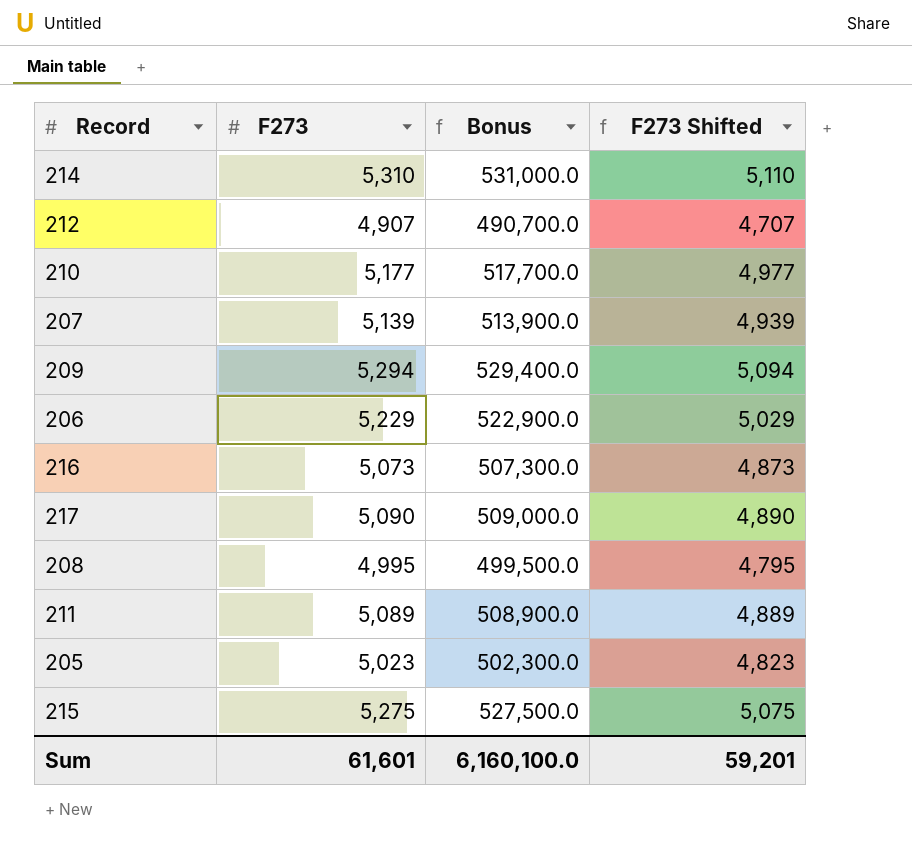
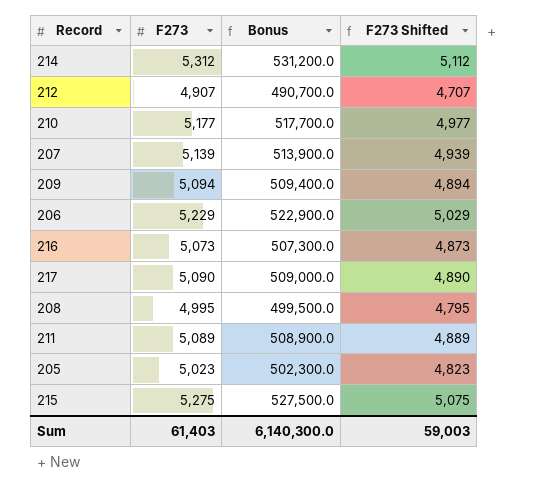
214 | F273: 5,310 -> 5,312
214 | Bonus: 531,000.0 -> 531,200.0
214 | F273 Shifted: 5,110 -> 5,112
209 | F273: 5,294 -> 5,094
209 | Bonus: 529,400.0 -> 509,400.0
209 | F273 Shifted: 5,094 -> 4,894
Sum | F273: 61,601 -> 61,403
Sum | Bonus: 6,160,100.0 -> 6,140,300.0
Sum | F273 Shifted: 59,201 -> 59,003

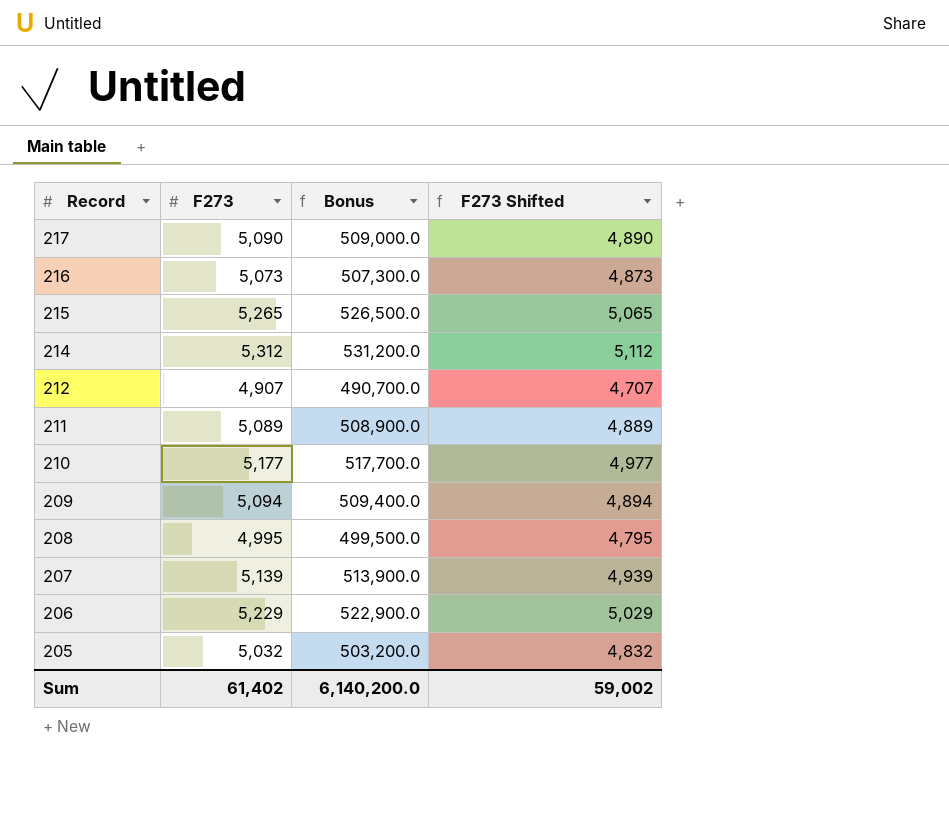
row order: none -> Record descending
215 | F273: 5,275 -> 5,265
215 | Bonus: 527,500.0 -> 526,500.0
215 | F273 Shifted: 5,075 -> 5,065
205 | F273: 5,023 -> 5,032
205 | Bonus: 502,300.0 -> 503,200.0
205 | F273 Shifted: 4,823 -> 4,832
Sum | F273: 61,403 -> 61,402
Sum | Bonus: 6,140,300.0 -> 6,140,200.0
Sum | F273 Shifted: 59,003 -> 59,002

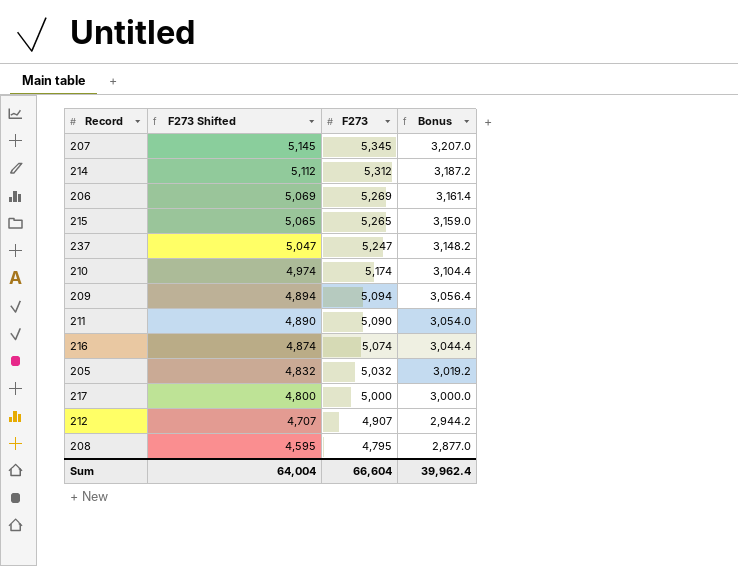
row order: Record descending -> F273 Shifted descending
column F273 Shifted | position: 4 -> 2
column Bonus | formula: [F273] * 100 -> [F273] * 0.6
207 | F273 Shifted: 4,939 -> 5,145
207 | F273: 5,139 -> 5,345
206 | F273 Shifted: 5,029 -> 5,069
206 | F273: 5,229 -> 5,269
row 237: none -> 5,047 | 5,247 | 3,148.2
210 | F273 Shifted: 4,977 -> 4,974
210 | F273: 5,177 -> 5,174
211 | F273 Shifted: 4,889 -> 4,890
211 | F273: 5,089 -> 5,090
216 | F273 Shifted: 4,873 -> 4,874
216 | F273: 5,073 -> 5,074
217 | F273 Shifted: 4,890 -> 4,800
217 | F273: 5,090 -> 5,000
208 | F273 Shifted: 4,795 -> 4,595
208 | F273: 4,995 -> 4,795
Sum | F273 Shifted: 59,002 -> 64,004
Sum | F273: 61,402 -> 66,604
Sum | Bonus: 6,140,200.0 -> 39,962.4

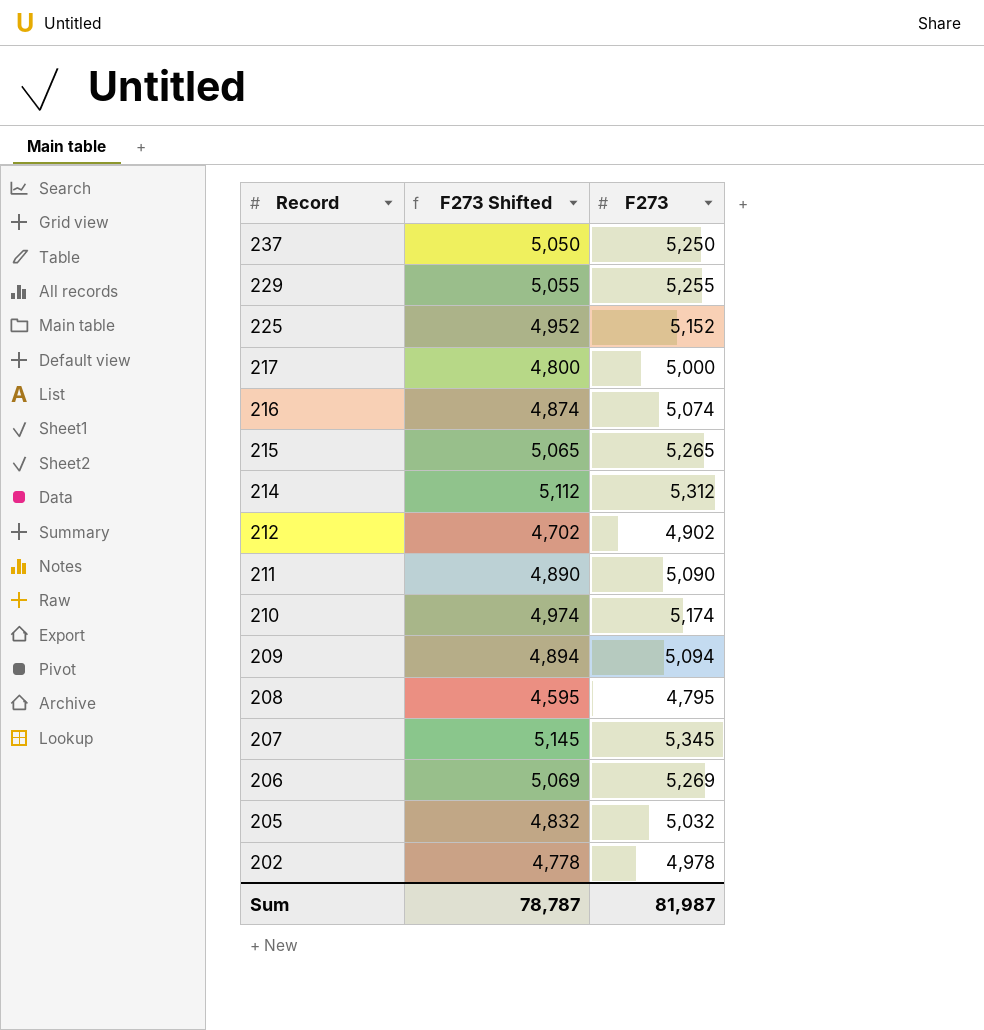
row order: F273 Shifted descending -> Record descending
column Bonus | formula: [F273] * 0.6 -> none
237 | F273 Shifted: 5,047 -> 5,050
237 | F273: 5,247 -> 5,250
row 229: none -> 5,055 | 5,255
row 225: none -> 4,952 | 5,152
212 | F273 Shifted: 4,707 -> 4,702
212 | F273: 4,907 -> 4,902
row 202: none -> 4,778 | 4,978
Sum | F273 Shifted: 64,004 -> 78,787
Sum | F273: 66,604 -> 81,987

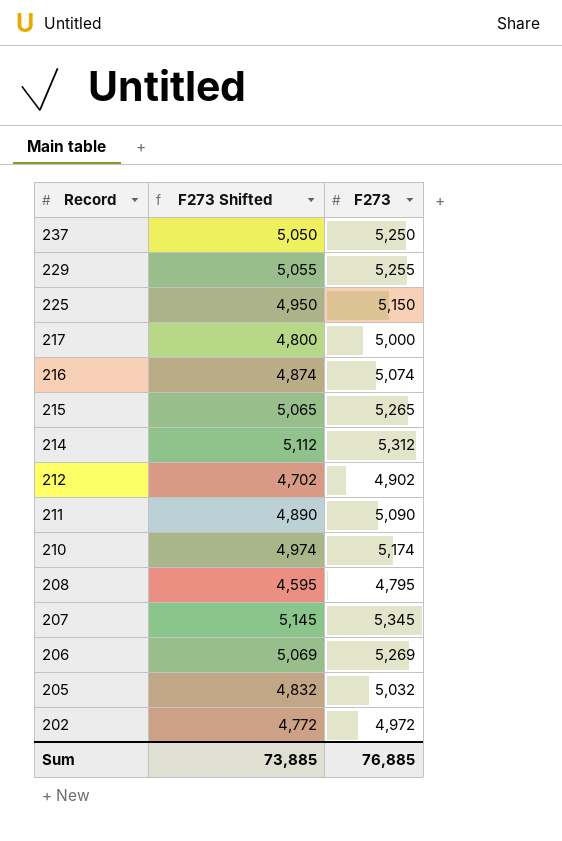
row 209: 4,894 | 5,094 -> none
225 | F273 Shifted: 4,952 -> 4,950
225 | F273: 5,152 -> 5,150
202 | F273 Shifted: 4,778 -> 4,772
202 | F273: 4,978 -> 4,972
Sum | F273 Shifted: 78,787 -> 73,885
Sum | F273: 81,987 -> 76,885

